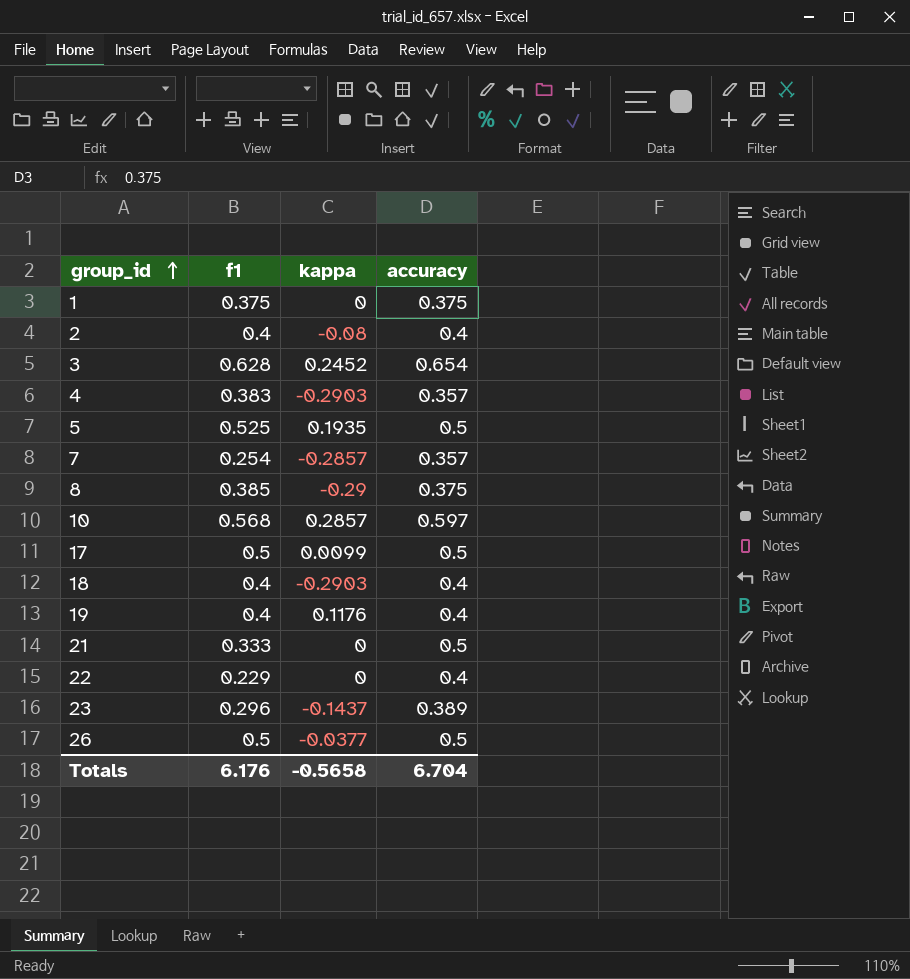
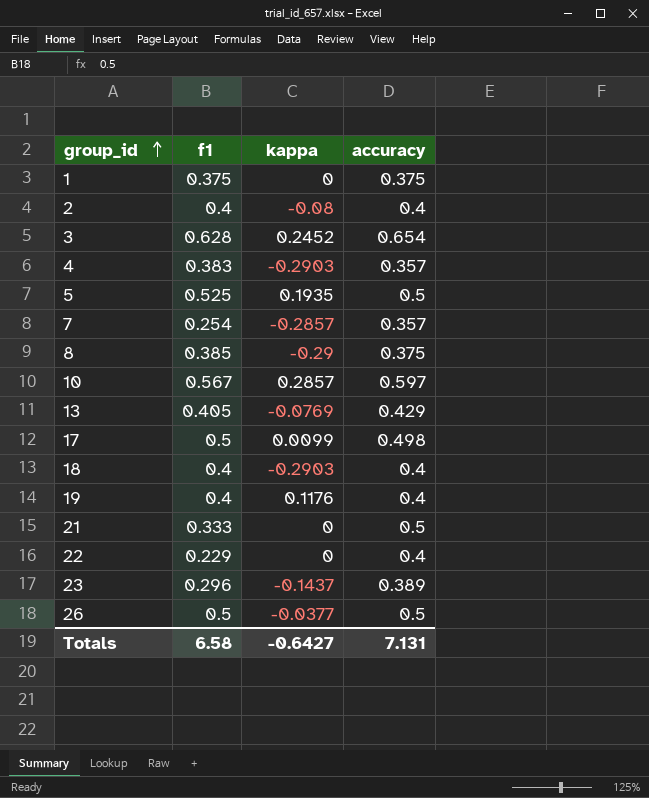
10 | f1: 0.568 -> 0.567
row 13: none -> 0.405 | -0.0769 | 0.429
17 | accuracy: 0.5 -> 0.498
Totals | f1: 6.176 -> 6.58
Totals | kappa: -0.5658 -> -0.6427
Totals | accuracy: 6.704 -> 7.131

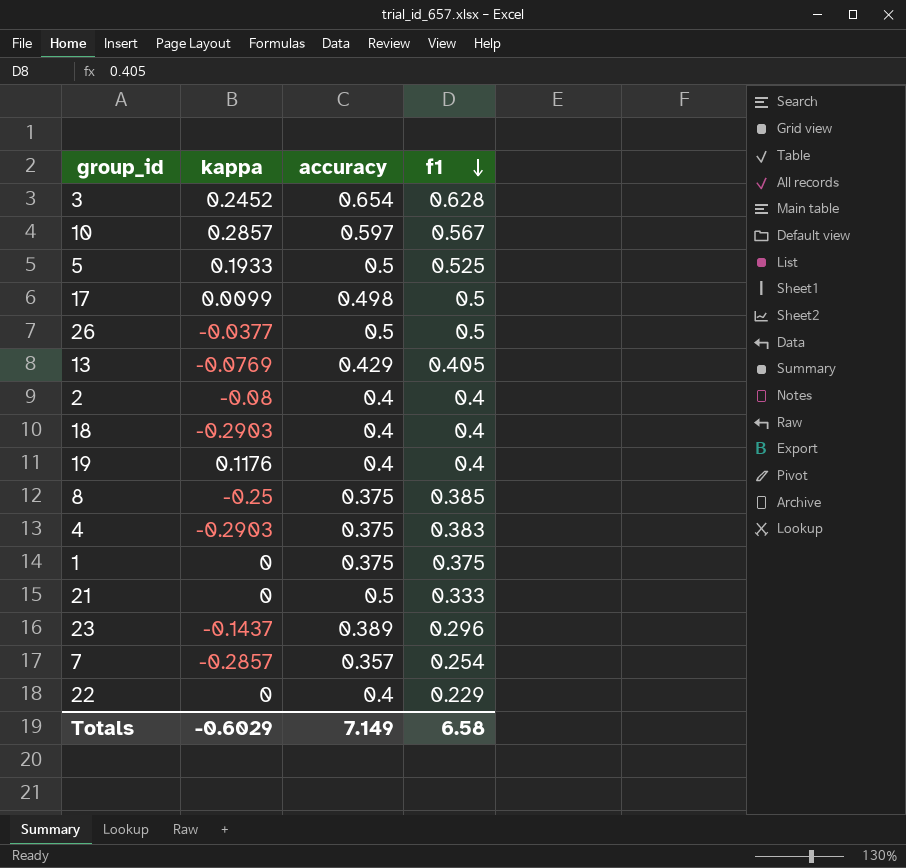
row order: group_id ascending -> f1 descending
column f1 | position: 2 -> 4
5 | kappa: 0.1935 -> 0.1933
8 | kappa: -0.29 -> -0.25
4 | accuracy: 0.357 -> 0.375
Totals | kappa: -0.6427 -> -0.6029
Totals | accuracy: 7.131 -> 7.149

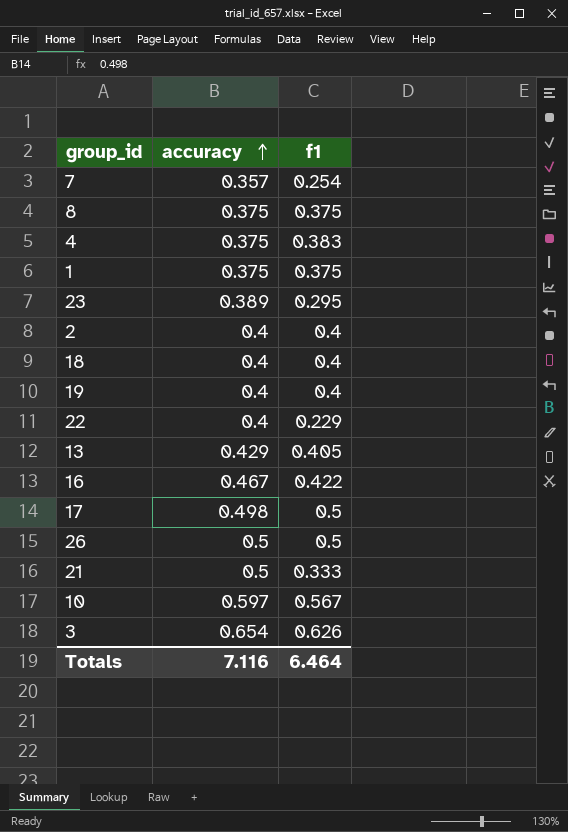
row order: f1 descending -> accuracy ascending
column kappa | position: 2 -> none
row 5: 0.1933 | 0.5 | 0.525 -> none
8 | f1: 0.385 -> 0.375
23 | f1: 0.296 -> 0.295
row 16: none -> 0.467 | 0.422
3 | f1: 0.628 -> 0.626
Totals | accuracy: 7.149 -> 7.116
Totals | f1: 6.58 -> 6.464

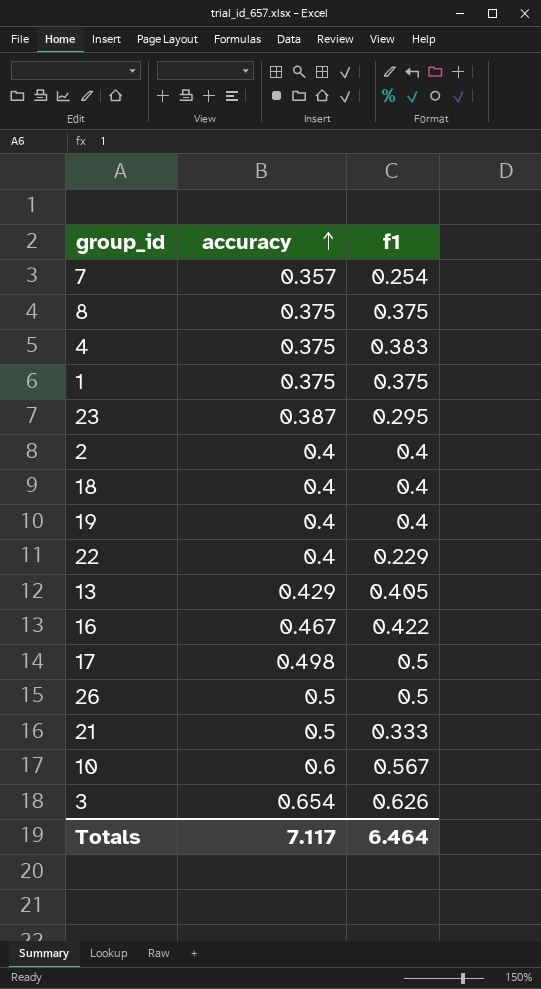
23 | accuracy: 0.389 -> 0.387
10 | accuracy: 0.597 -> 0.6
Totals | accuracy: 7.116 -> 7.117

